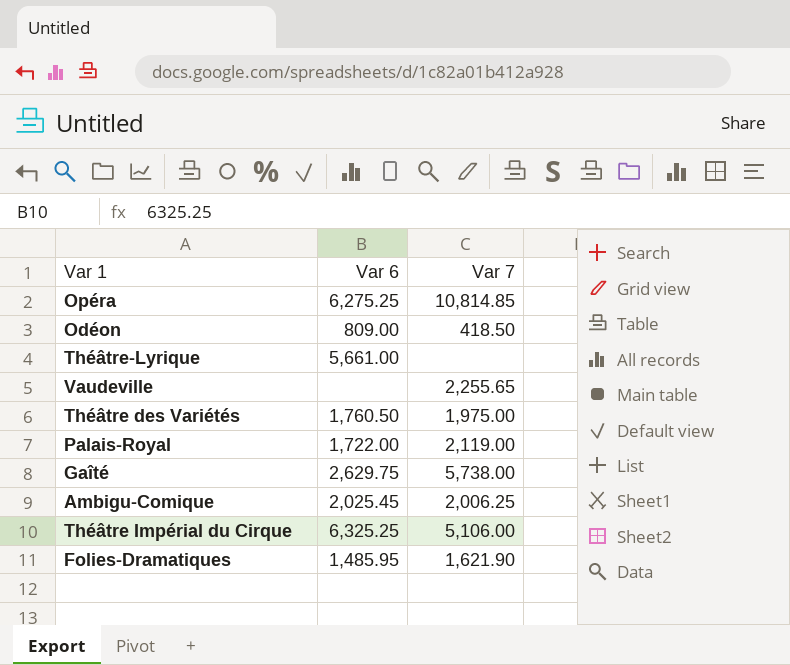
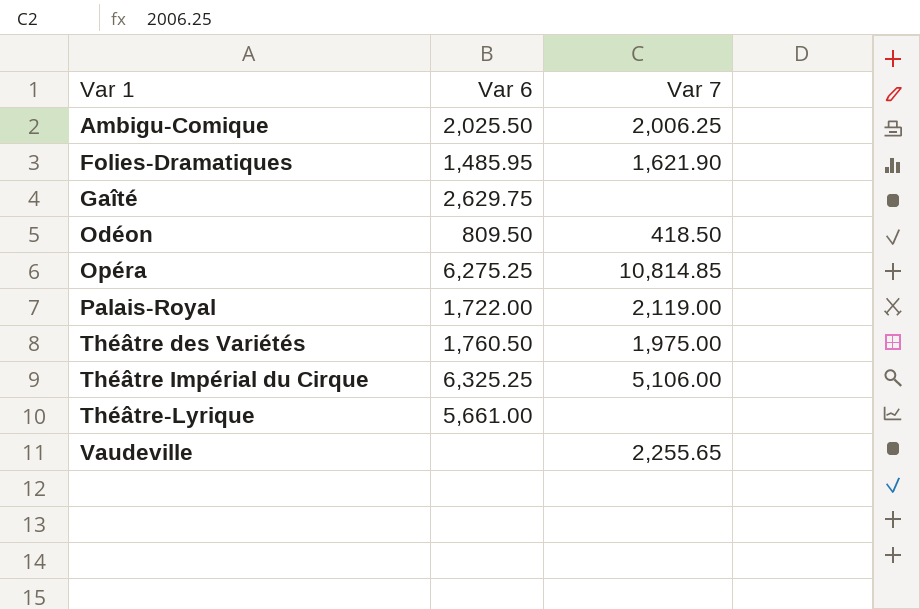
row order: none -> Var 1 ascending
Ambigu-Comique | Var 6: 2,025.45 -> 2,025.50
Gaîté | Var 7: 5,738.00 -> none
Odéon | Var 6: 809.00 -> 809.50

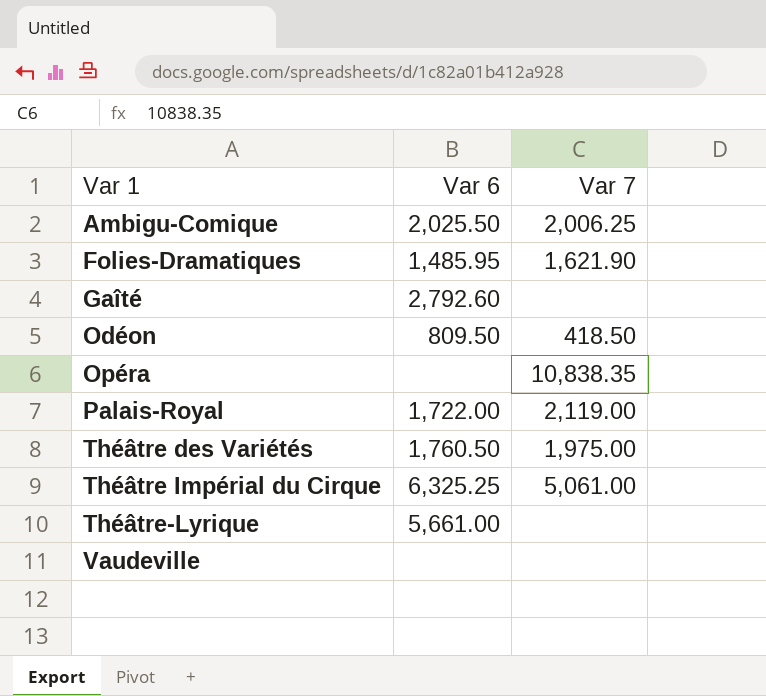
Gaîté | Var 6: 2,629.75 -> 2,792.60
Opéra | Var 6: 6,275.25 -> none
Opéra | Var 7: 10,814.85 -> 10,838.35
Théâtre Impérial du Cirque | Var 7: 5,106.00 -> 5,061.00
Vaudeville | Var 7: 2,255.65 -> none

